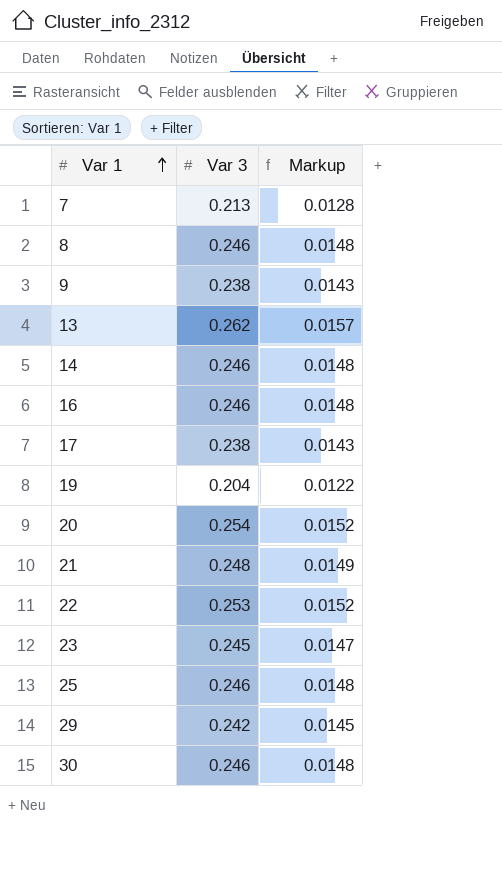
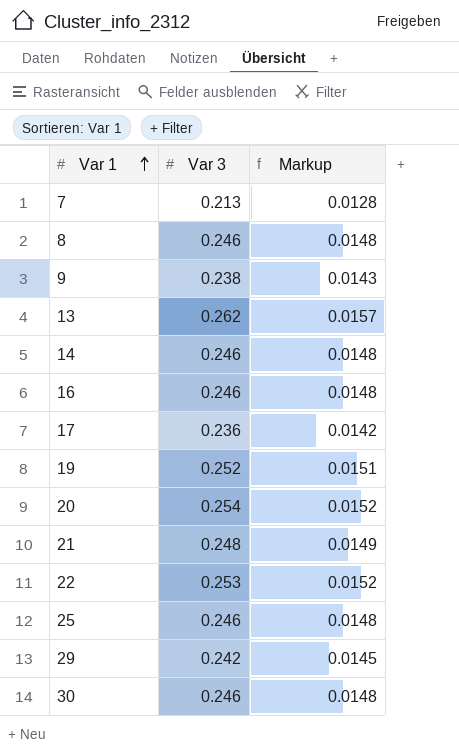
row 23: 0.245 | 0.0147 -> none
17 | Var 3: 0.238 -> 0.236
17 | Markup: 0.0143 -> 0.0142
19 | Var 3: 0.204 -> 0.252
19 | Markup: 0.0122 -> 0.0151

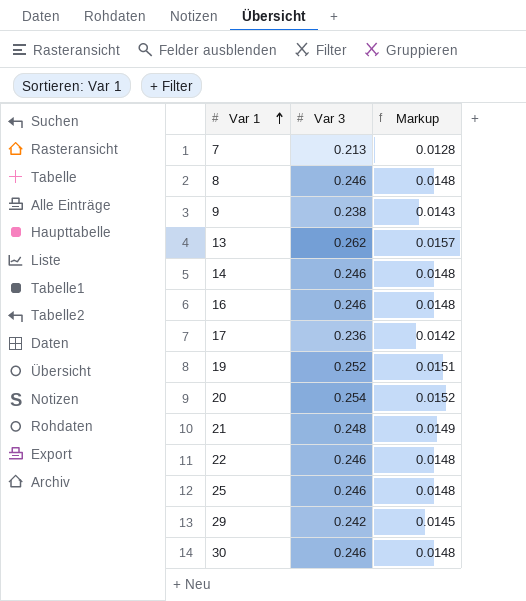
22 | Var 3: 0.253 -> 0.246
22 | Markup: 0.0152 -> 0.0148

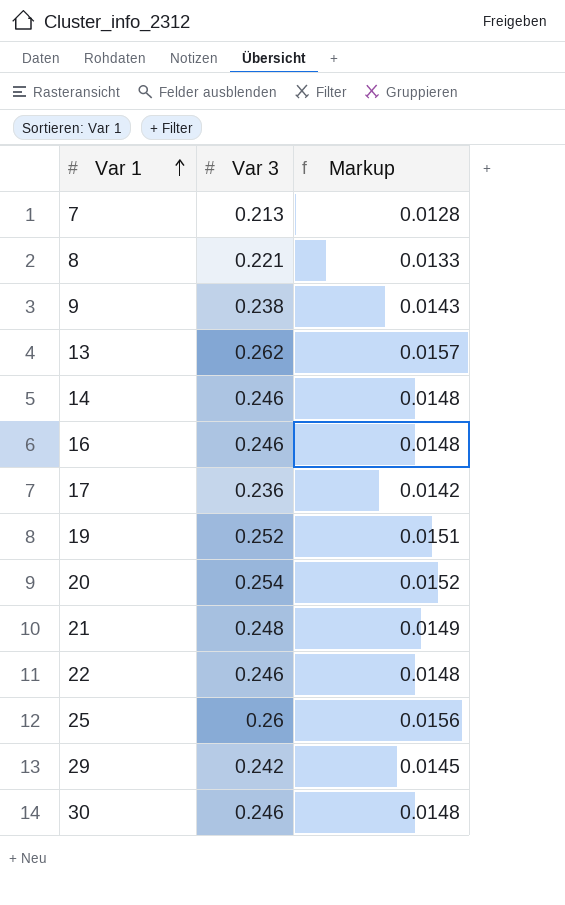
8 | Var 3: 0.246 -> 0.221
8 | Markup: 0.0148 -> 0.0133
25 | Var 3: 0.246 -> 0.26
25 | Markup: 0.0148 -> 0.0156

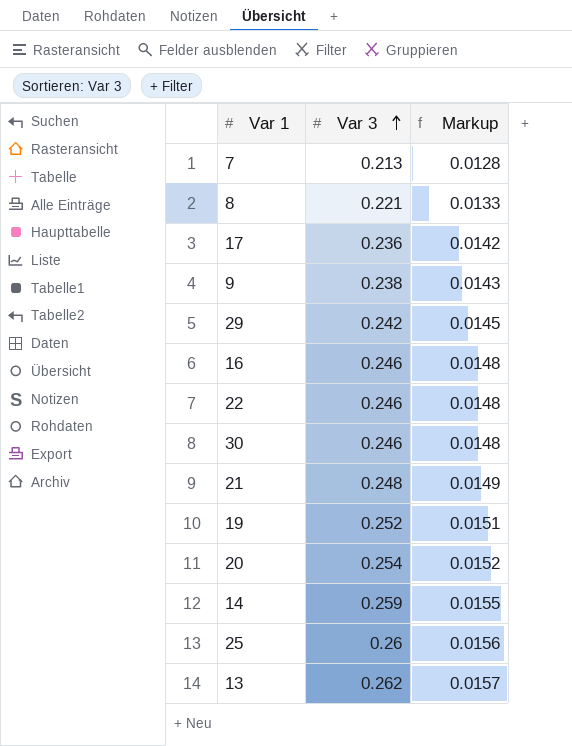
row order: Var 1 ascending -> Var 3 ascending
14 | Var 3: 0.246 -> 0.259
14 | Markup: 0.0148 -> 0.0155

